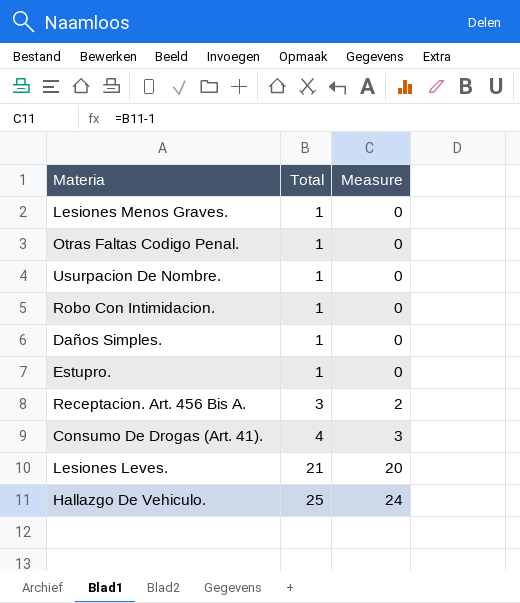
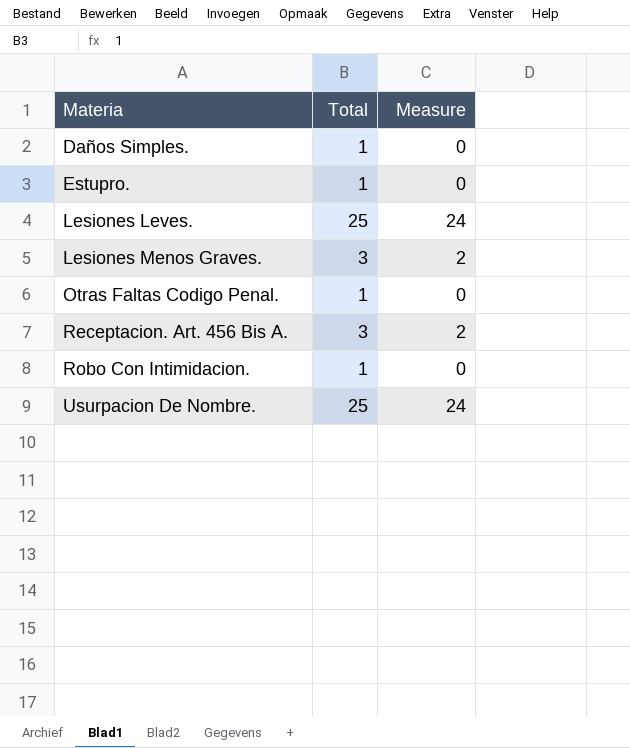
row order: Total ascending -> Materia ascending
row Consumo De Drogas (Art. 41).: 4 | 3 -> none
row Hallazgo De Vehiculo.: 25 | 24 -> none
Lesiones Leves. | Total: 21 -> 25
Lesiones Leves. | Measure: 20 -> 24
Lesiones Menos Graves. | Total: 1 -> 3
Lesiones Menos Graves. | Measure: 0 -> 2
Usurpacion De Nombre. | Total: 1 -> 25
Usurpacion De Nombre. | Measure: 0 -> 24

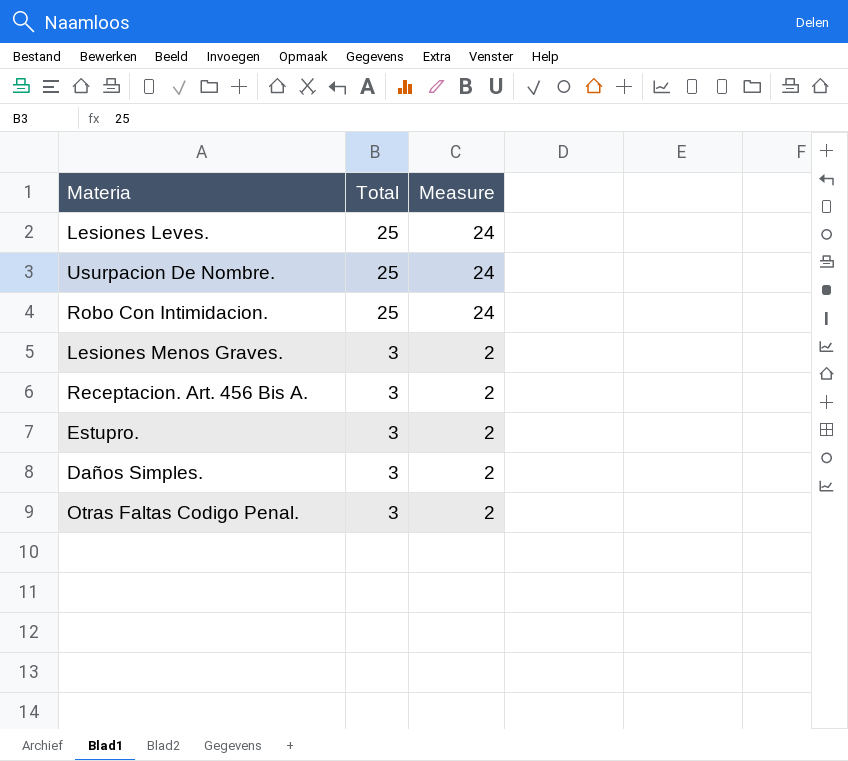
row order: Materia ascending -> Total descending
Robo Con Intimidacion. | Total: 1 -> 25
Robo Con Intimidacion. | Measure: 0 -> 24
Estupro. | Total: 1 -> 3
Estupro. | Measure: 0 -> 2
Daños Simples. | Total: 1 -> 3
Daños Simples. | Measure: 0 -> 2
Otras Faltas Codigo Penal. | Total: 1 -> 3
Otras Faltas Codigo Penal. | Measure: 0 -> 2

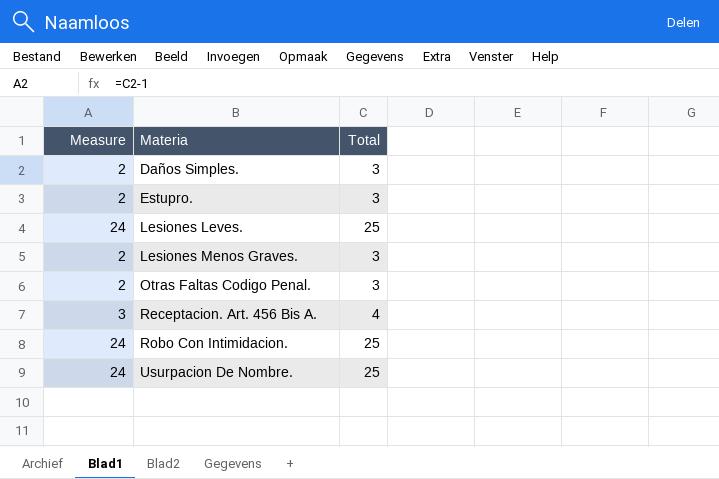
row order: Total descending -> Materia ascending
column Measure | position: 3 -> 1
Receptacion. Art. 456 Bis A. | Measure: 2 -> 3
Receptacion. Art. 456 Bis A. | Total: 3 -> 4

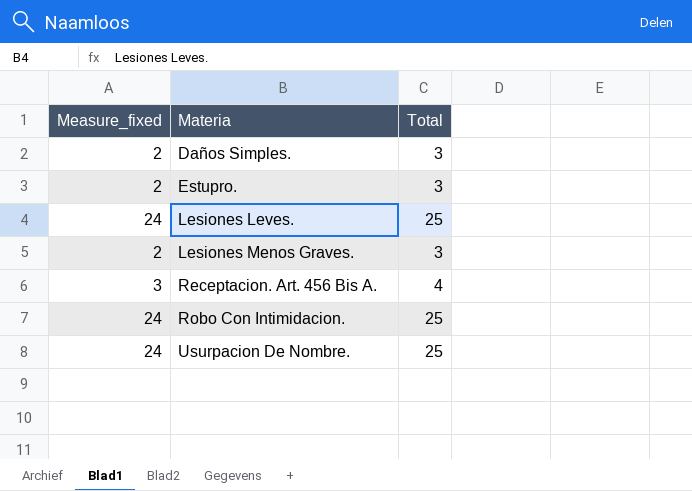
column name: Measure -> Measure_fixed
row Otras Faltas Codigo Penal.: 2 | 3 -> none

